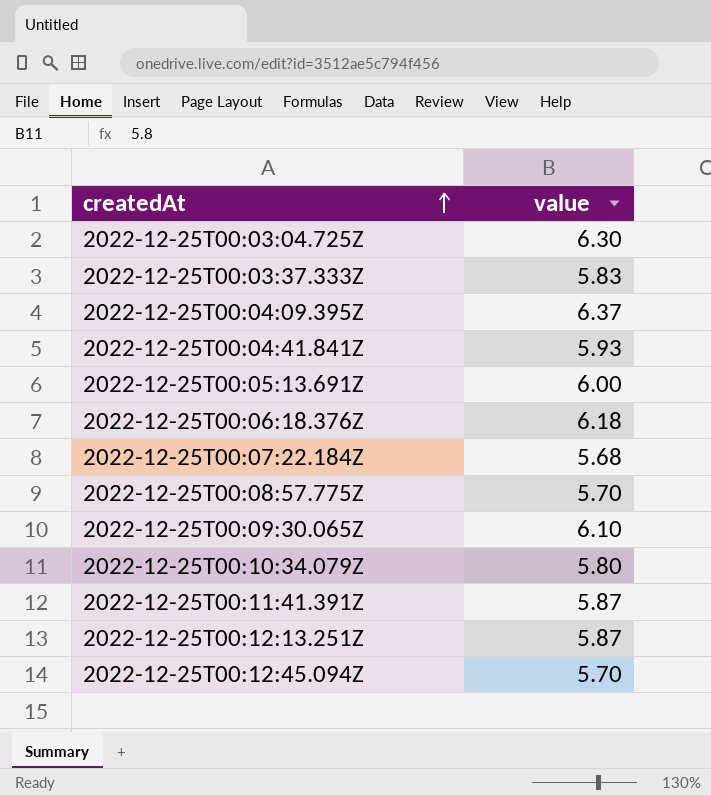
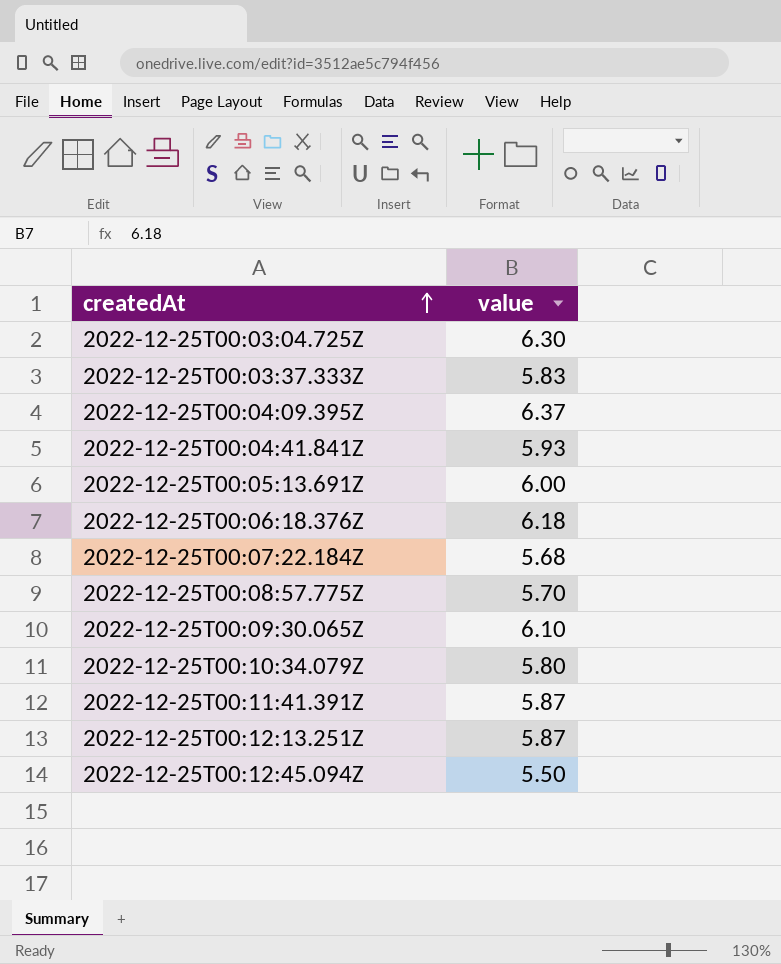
2022-12-25T00:12:45.094Z | value: 5.70 -> 5.50

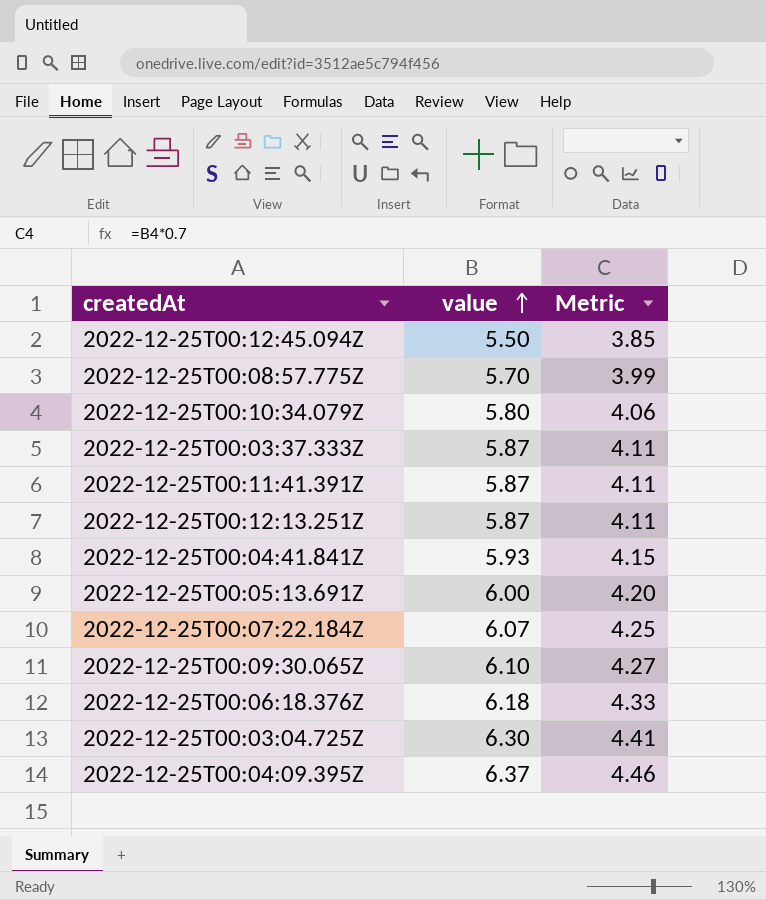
row order: createdAt ascending -> value ascending
column Metric | formula: none -> [value] * 0.7
2022-12-25T00:03:37.333Z | value: 5.83 -> 5.87
2022-12-25T00:07:22.184Z | value: 5.68 -> 6.07

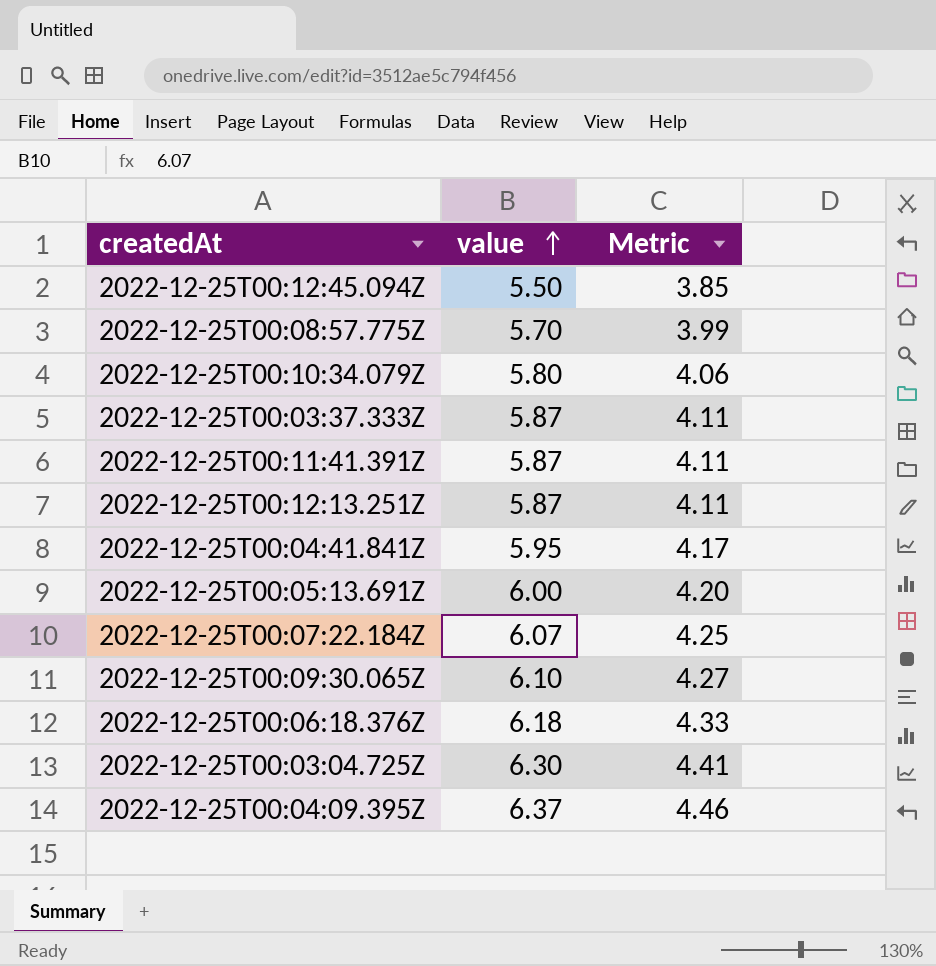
2022-12-25T00:04:41.841Z | value: 5.93 -> 5.95
2022-12-25T00:04:41.841Z | Metric: 4.15 -> 4.17

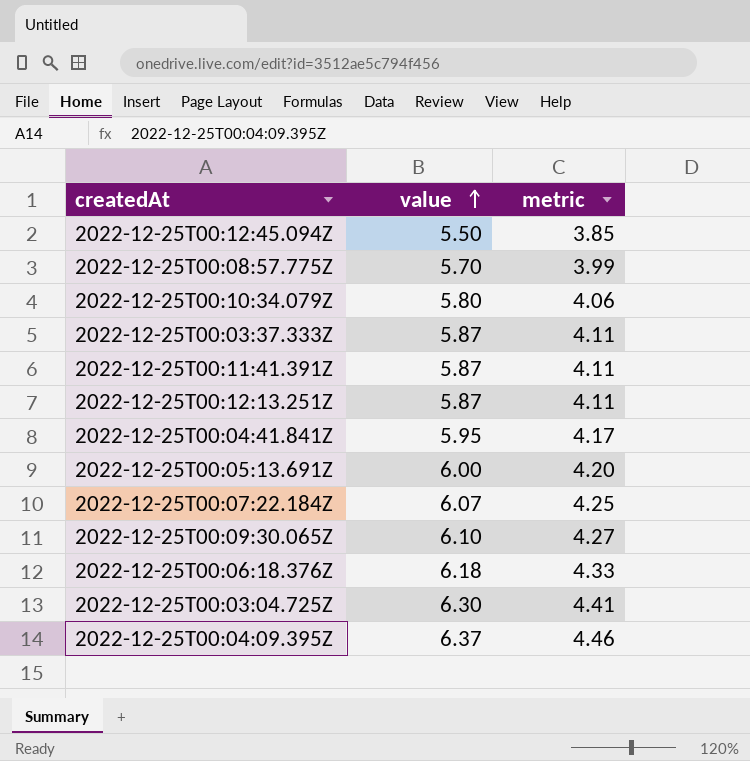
column name: Metric -> metric

